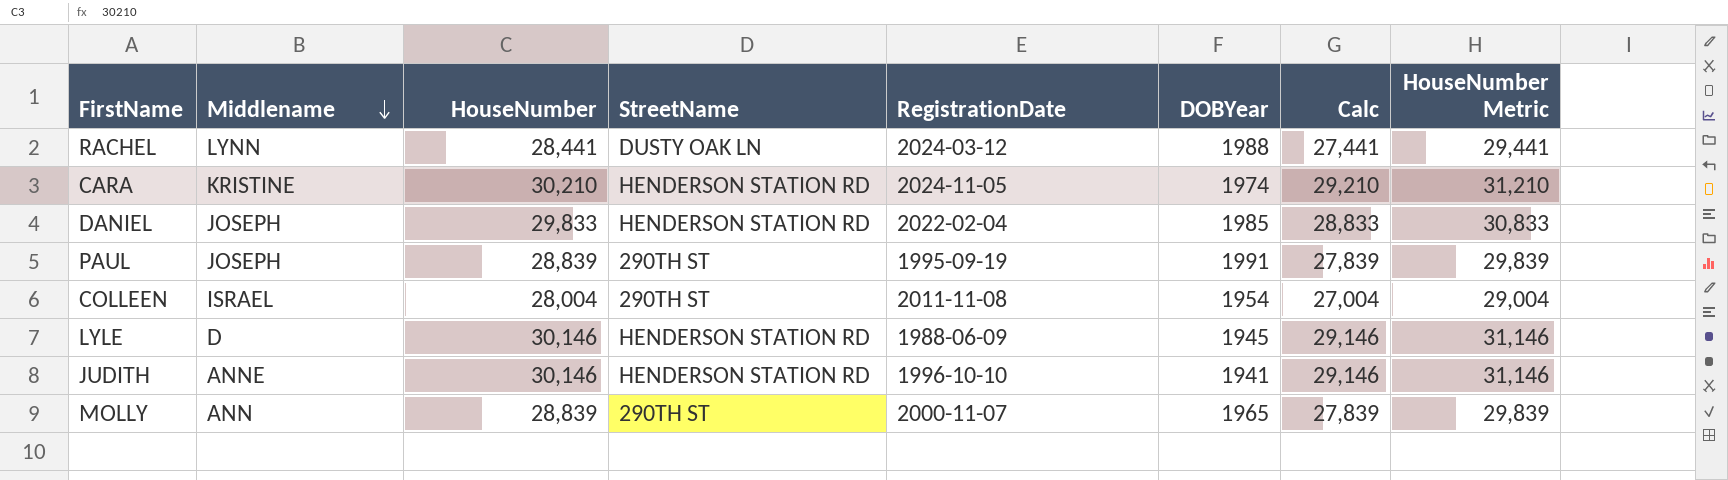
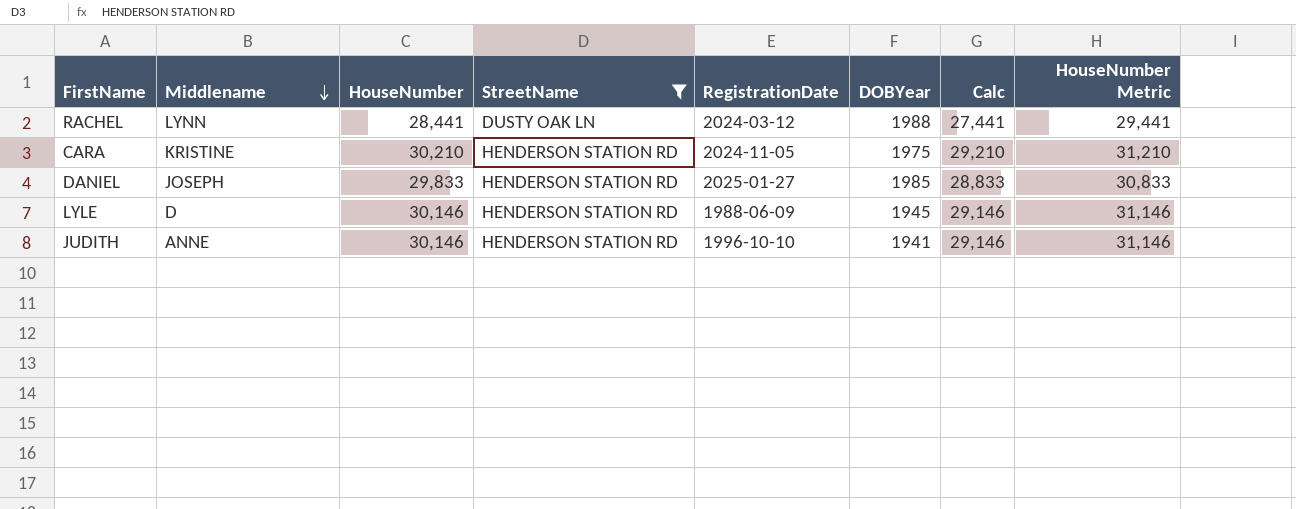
filter: none -> StreetName != 290TH ST
CARA | DOBYear: 1974 -> 1975
DANIEL | RegistrationDate: 2022-02-04 -> 2025-01-27

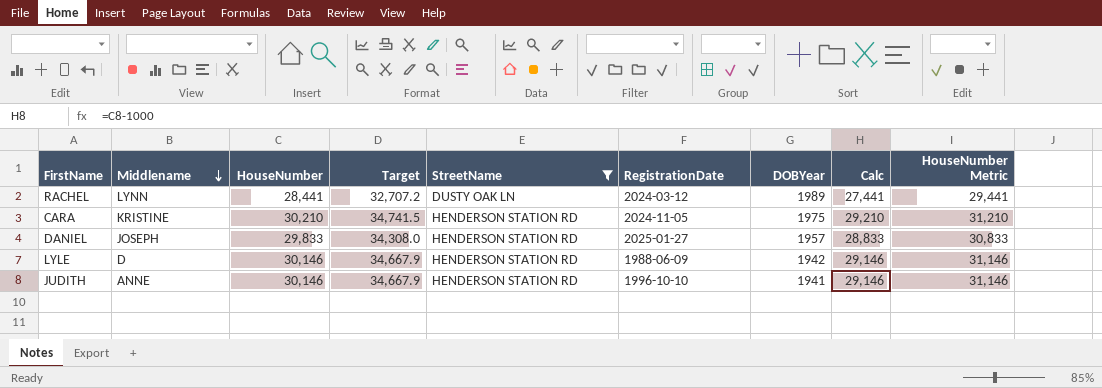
column Target | formula: none -> [HouseNumber] * 1.15
RACHEL | DOBYear: 1988 -> 1989
DANIEL | DOBYear: 1985 -> 1957
LYLE | DOBYear: 1945 -> 1942

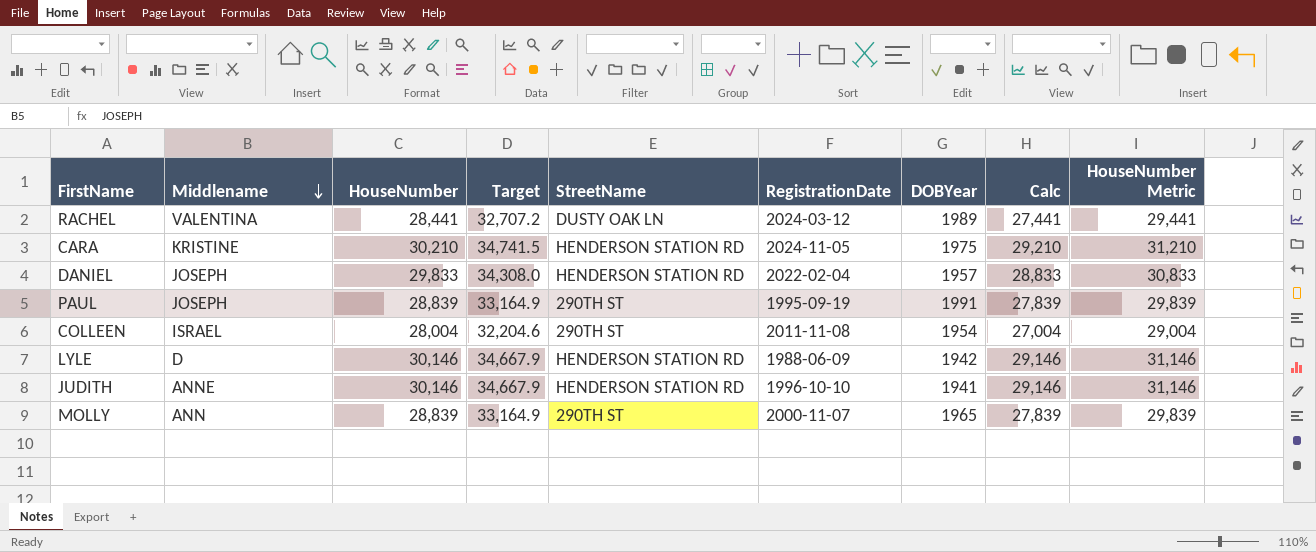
filter: StreetName != 290TH ST -> none
RACHEL | Middlename: LYNN -> VALENTINA
DANIEL | RegistrationDate: 2025-01-27 -> 2022-02-04

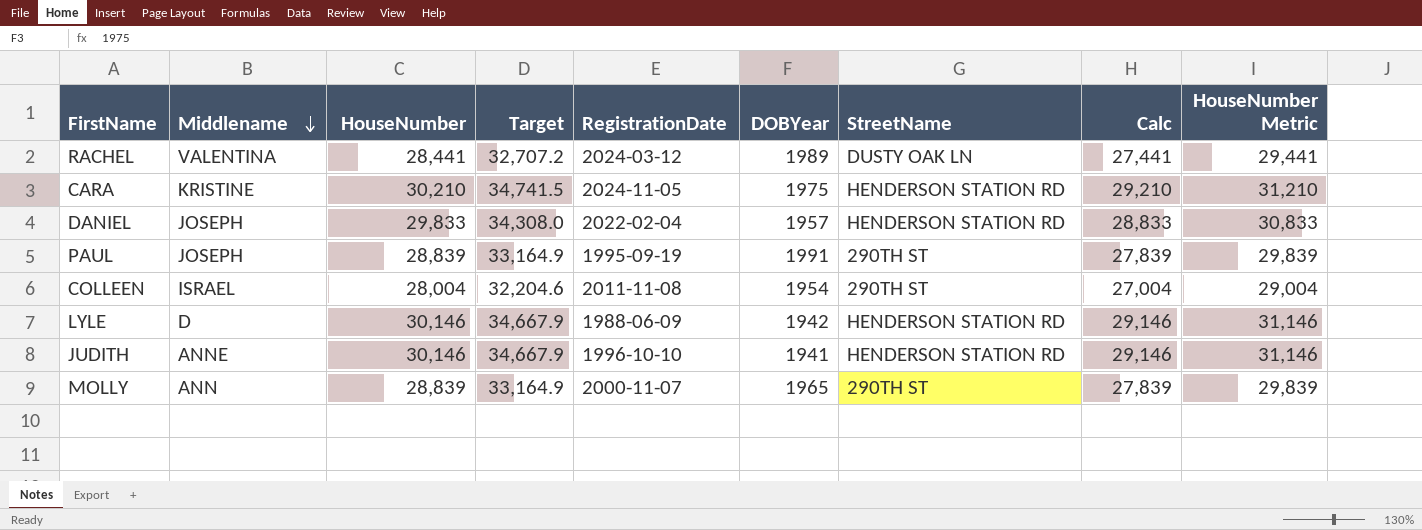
column StreetName | position: 5 -> 7

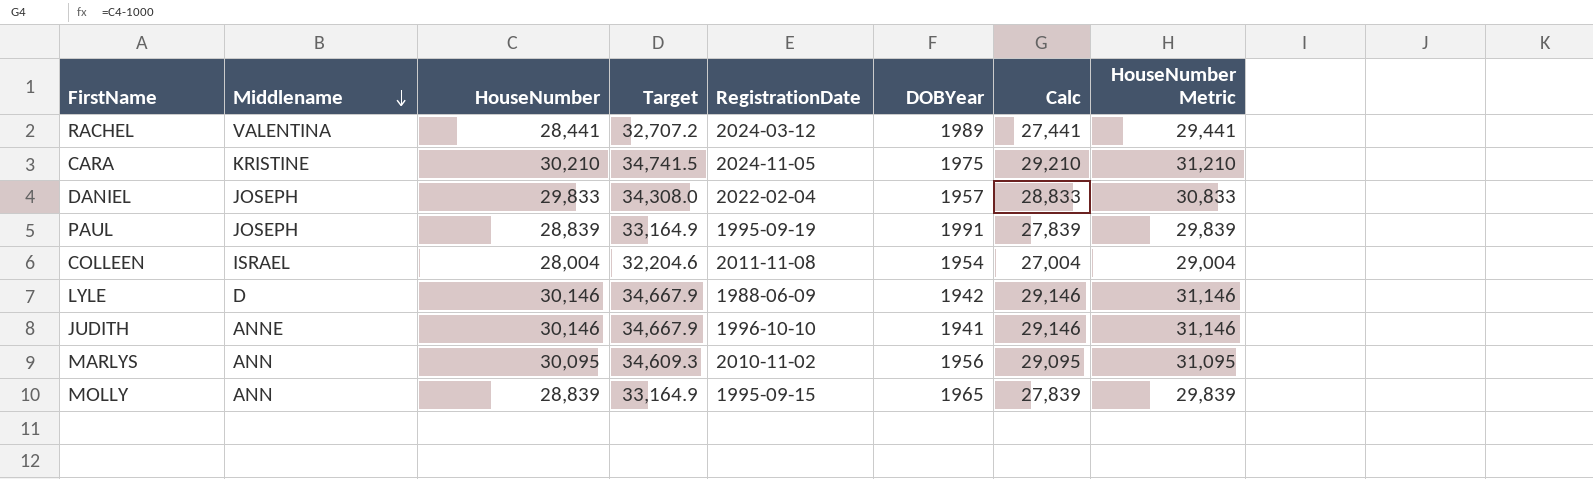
column StreetName | position: 7 -> none
row MARLYS: none -> ANN | 30,095 | 34,609.3 | 2010-11-02 | 1956 | 29,095 | 31,095
MOLLY | RegistrationDate: 2000-11-07 -> 1995-09-15

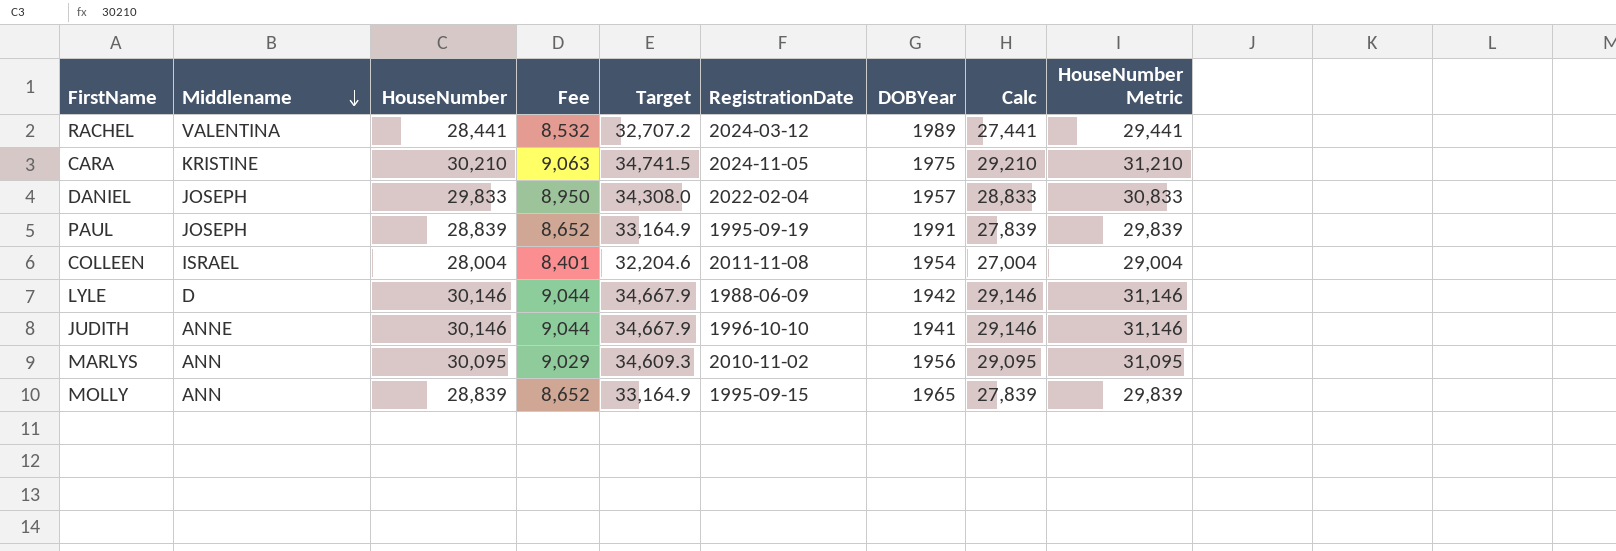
column Fee | formula: none -> [HouseNumber] * 0.3

